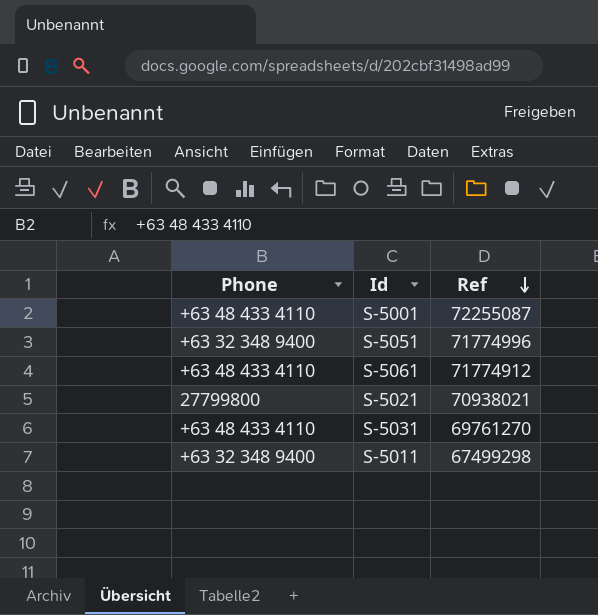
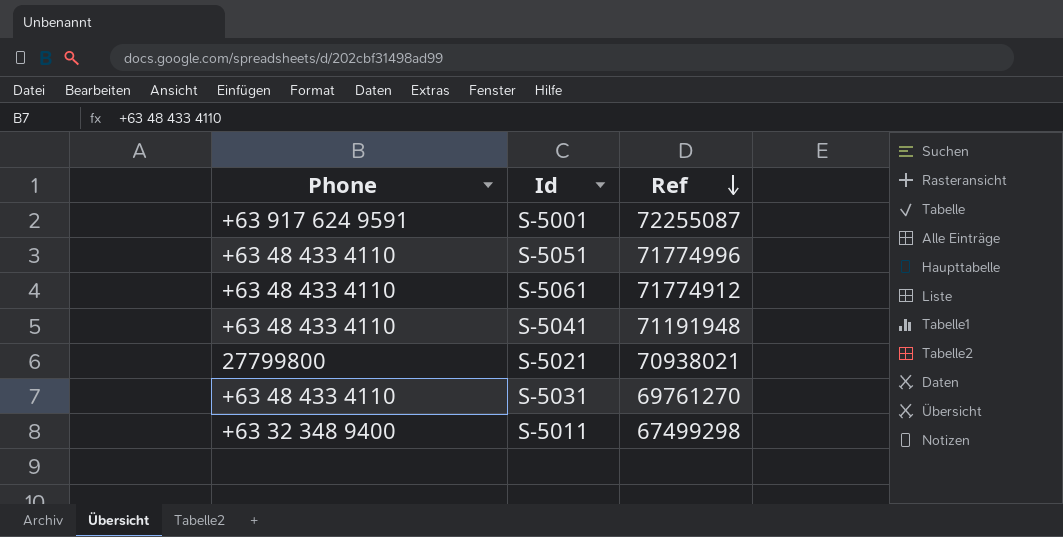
S-5001 | Phone: +63 48 433 4110 -> +63 917 624 9591
S-5051 | Phone: +63 32 348 9400 -> +63 48 433 4110
row S-5041: none -> +63 48 433 4110 | 71191948

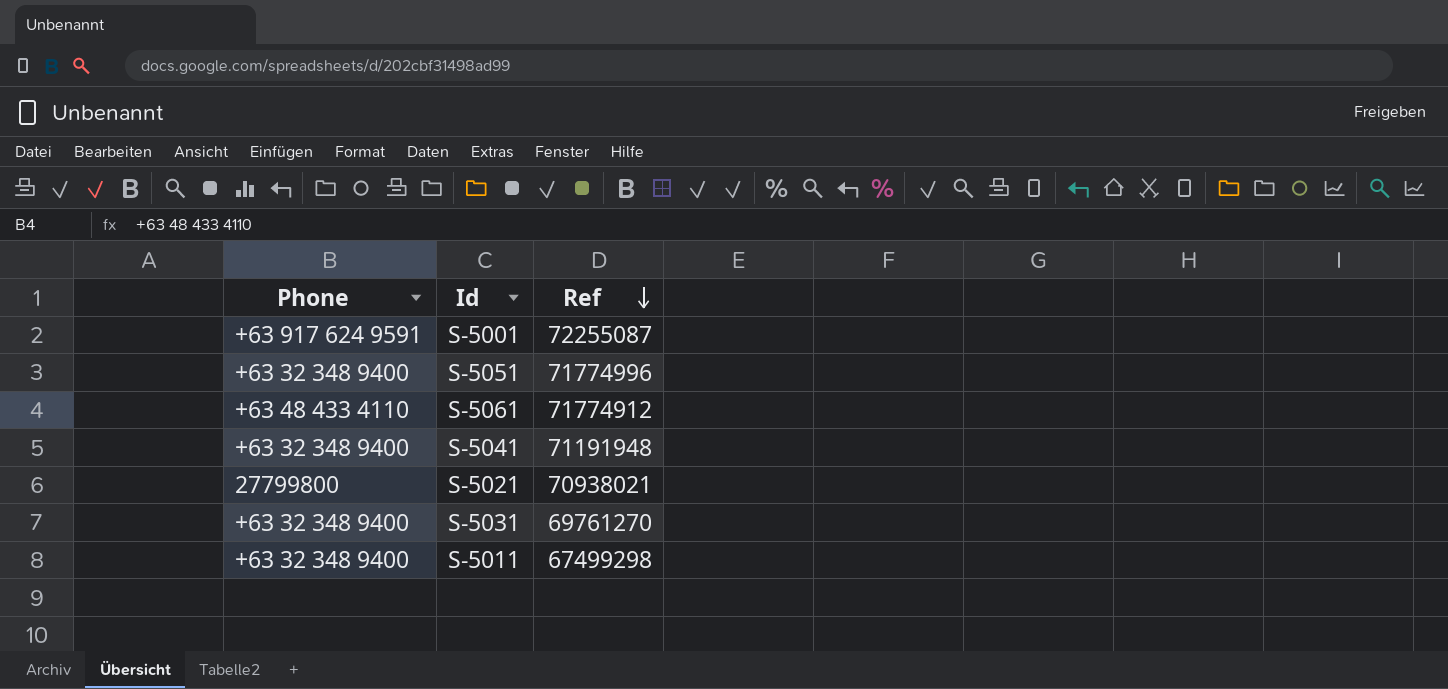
S-5051 | Phone: +63 48 433 4110 -> +63 32 348 9400
S-5041 | Phone: +63 48 433 4110 -> +63 32 348 9400
S-5031 | Phone: +63 48 433 4110 -> +63 32 348 9400

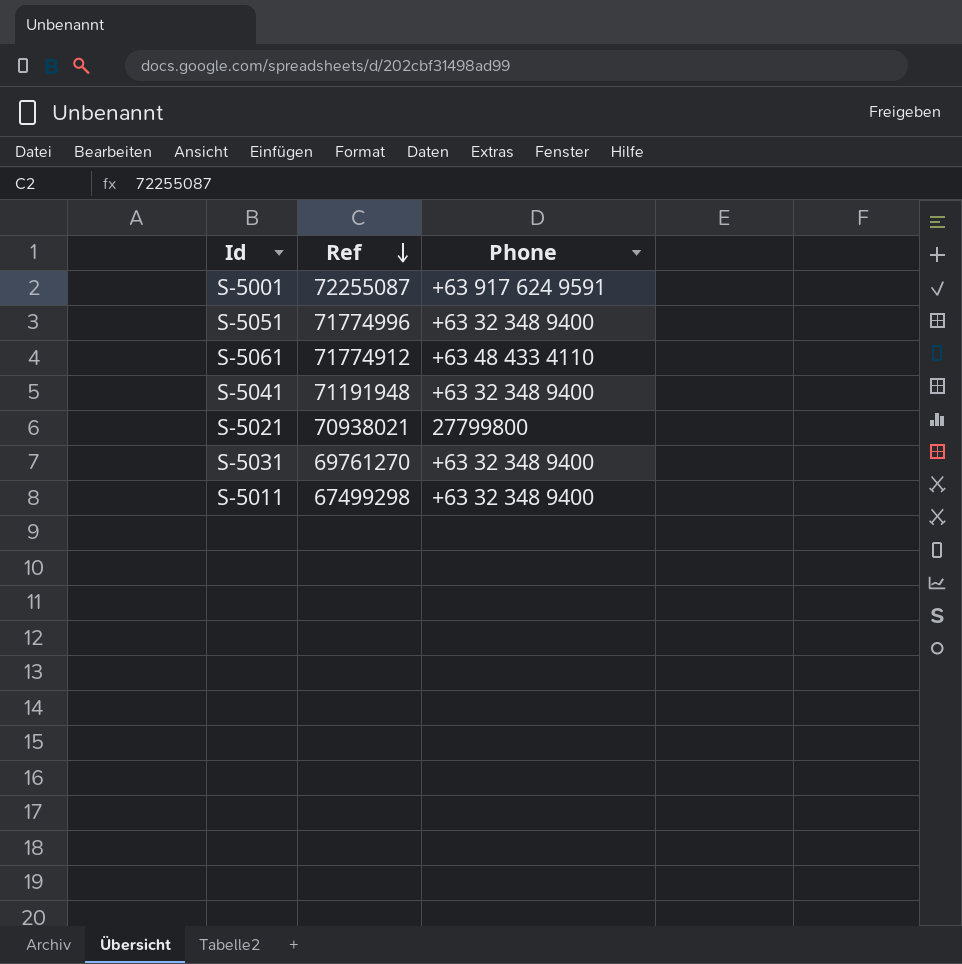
column Phone | position: 1 -> 3

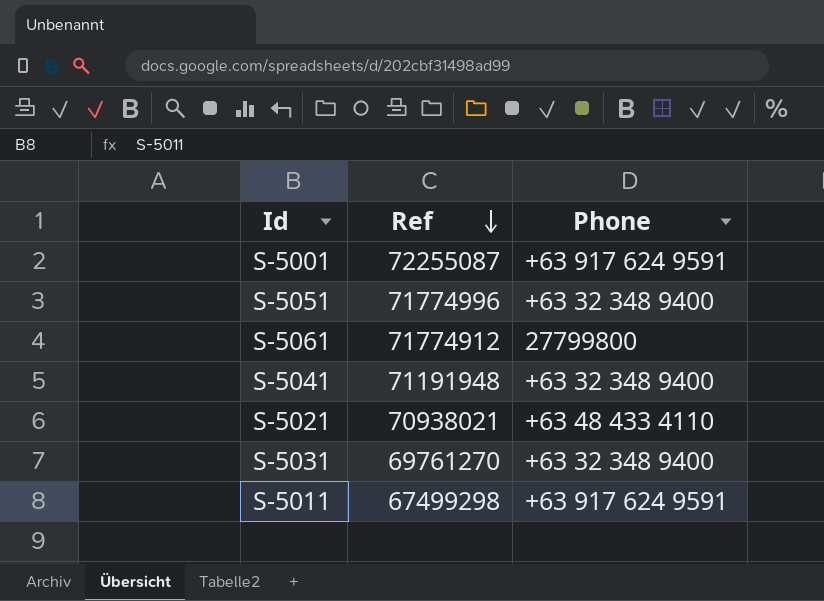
S-5061 | Phone: +63 48 433 4110 -> 27799800
S-5021 | Phone: 27799800 -> +63 48 433 4110
S-5011 | Phone: +63 32 348 9400 -> +63 917 624 9591

